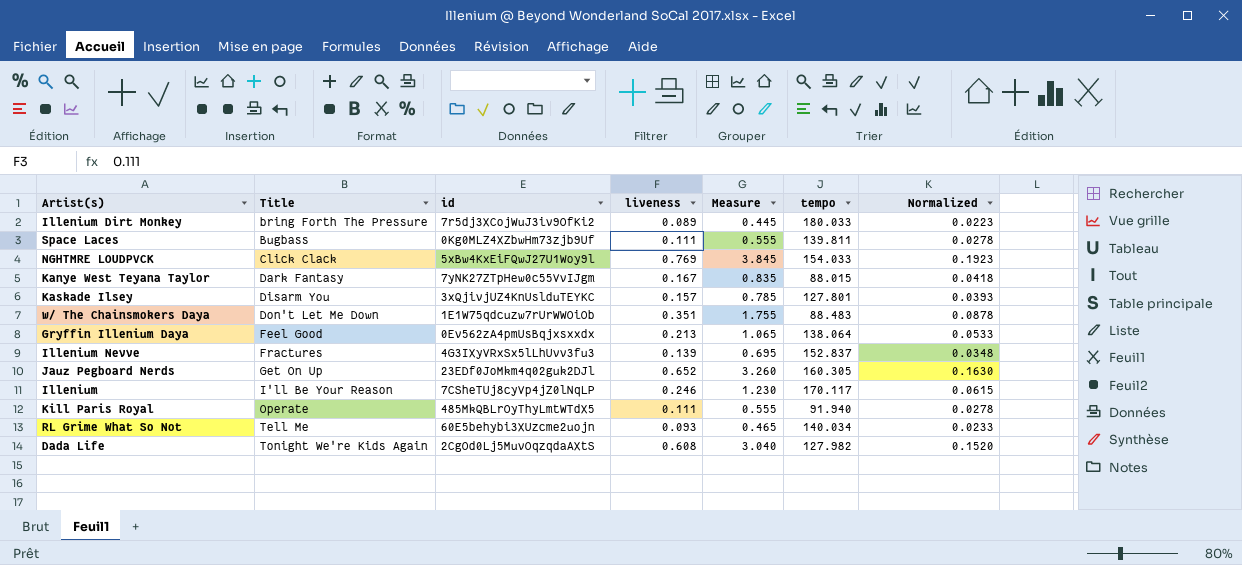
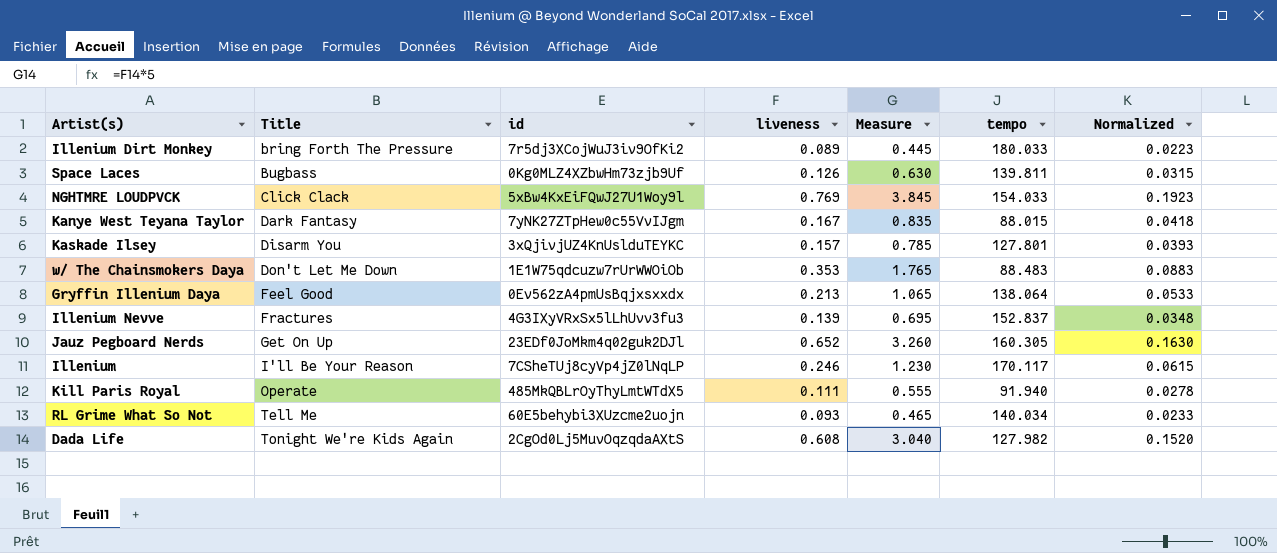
Space Laces | liveness: 0.111 -> 0.126
Space Laces | Measure: 0.555 -> 0.630
Space Laces | Normalized: 0.0278 -> 0.0315
w/ The Chainsmokers Daya | liveness: 0.351 -> 0.353
w/ The Chainsmokers Daya | Measure: 1.755 -> 1.765
w/ The Chainsmokers Daya | Normalized: 0.0878 -> 0.0883

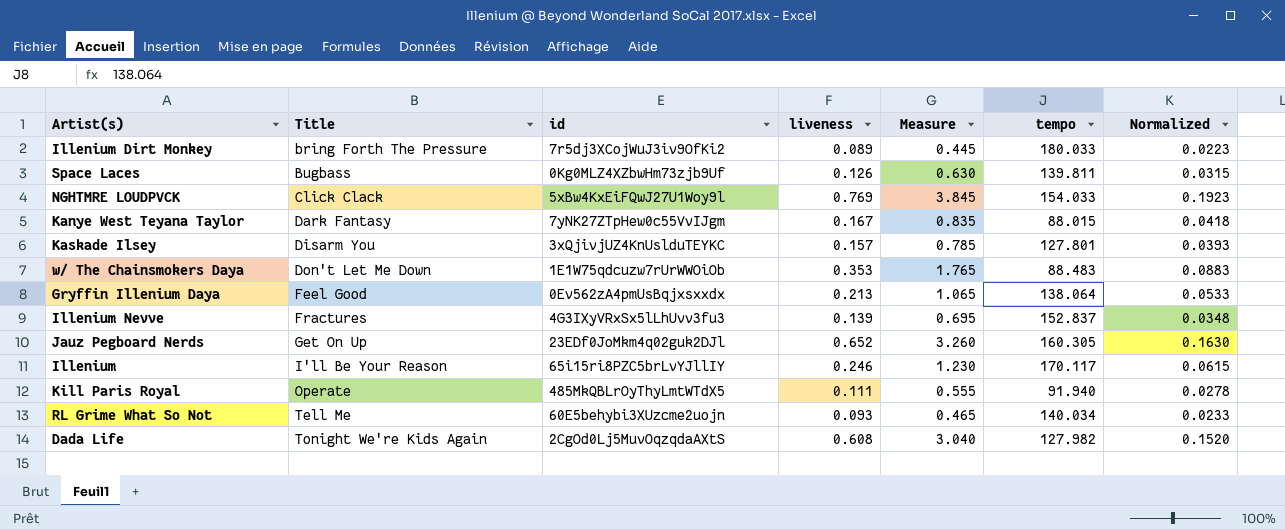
Illenium | id: 7CSheTUj8cyVp4jZ0lNqLP -> 65i15ri8PZC5brLvYJllIY

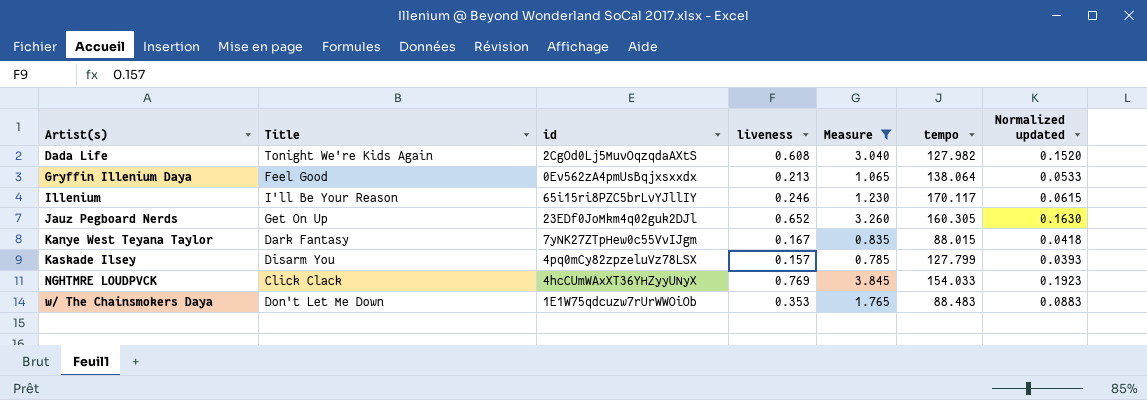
filter: none -> Measure >= 0.785
row order: Title ascending -> Artist(s) ascending
column name: Normalized -> Normalized updated
Kaskade Ilsey | id: 3xQjivjUZ4KnUslduTEYKC -> 4pq0mCy82zpzeluVz78LSX
Kaskade Ilsey | tempo: 127.801 -> 127.799
NGHTMRE LOUDPVCK | id: 5xBw4KxEiFQwJ27U1Woy9l -> 4hcCUmWAxXT36YHZyyUNyX

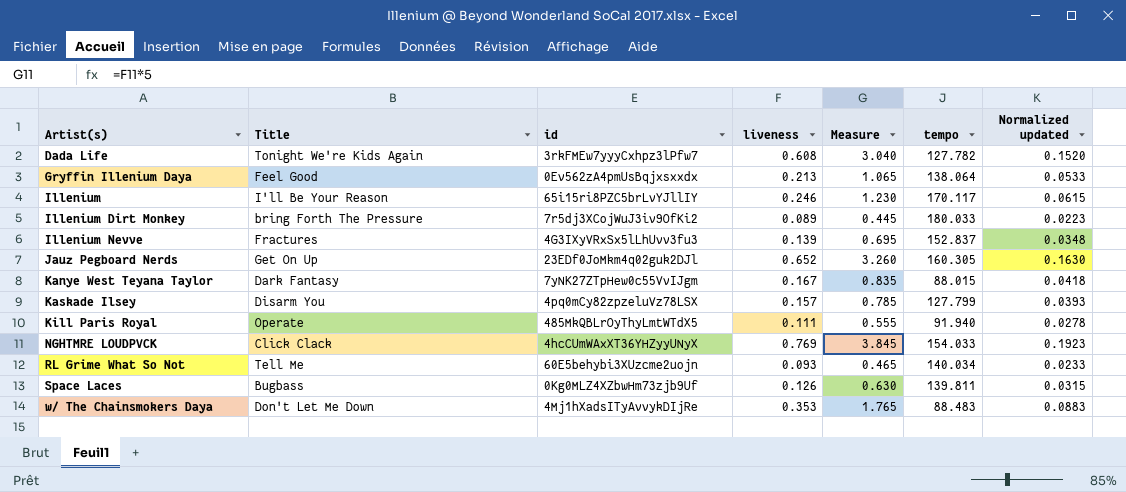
filter: Measure >= 0.785 -> none
Dada Life | id: 2CgOd0Lj5MuvOqzqdaAXtS -> 3rkFMEw7yyyCxhpz3lPfw7
Dada Life | tempo: 127.982 -> 127.782
w/ The Chainsmokers Daya | id: 1E1W75qdcuzw7rUrWWOiOb -> 4Mj1hXadsITyAvvykDIjRe

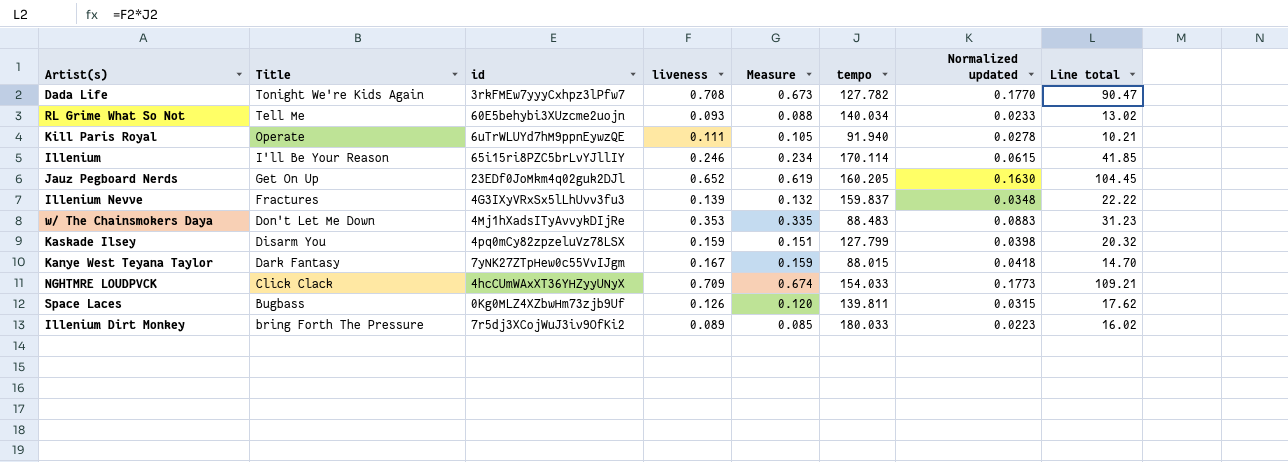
row order: Artist(s) ascending -> Title descending
column Measure | formula: [liveness] * 5 -> [liveness] * 0.95
column Line total | formula: none -> [liveness] * [tempo]
row Gryffin Illenium Daya: Feel Good | 0Ev562zA4pmUsBqjxsxxdx | 0.213 | 1.065 | 138.064 | 0.0533 -> none
Dada Life | liveness: 0.608 -> 0.708
Dada Life | Normalized updated: 0.1520 -> 0.1770
Kill Paris Royal | id: 485MkQBLrOyThyLmtWTdX5 -> 6uTrWLUYd7hM9ppnEywzQE
Illenium | tempo: 170.117 -> 170.114
Jauz Pegboard Nerds | tempo: 160.305 -> 160.205
Illenium Nevve | tempo: 152.837 -> 159.837
Kaskade Ilsey | liveness: 0.157 -> 0.159
Kaskade Ilsey | Normalized updated: 0.0393 -> 0.0398
NGHTMRE LOUDPVCK | liveness: 0.769 -> 0.709
NGHTMRE LOUDPVCK | Normalized updated: 0.1923 -> 0.1773

